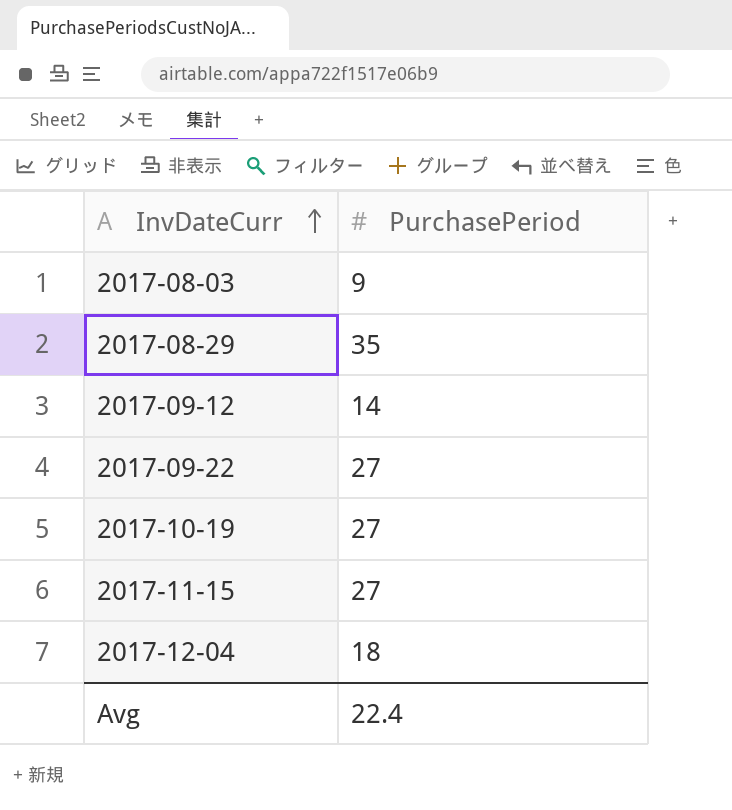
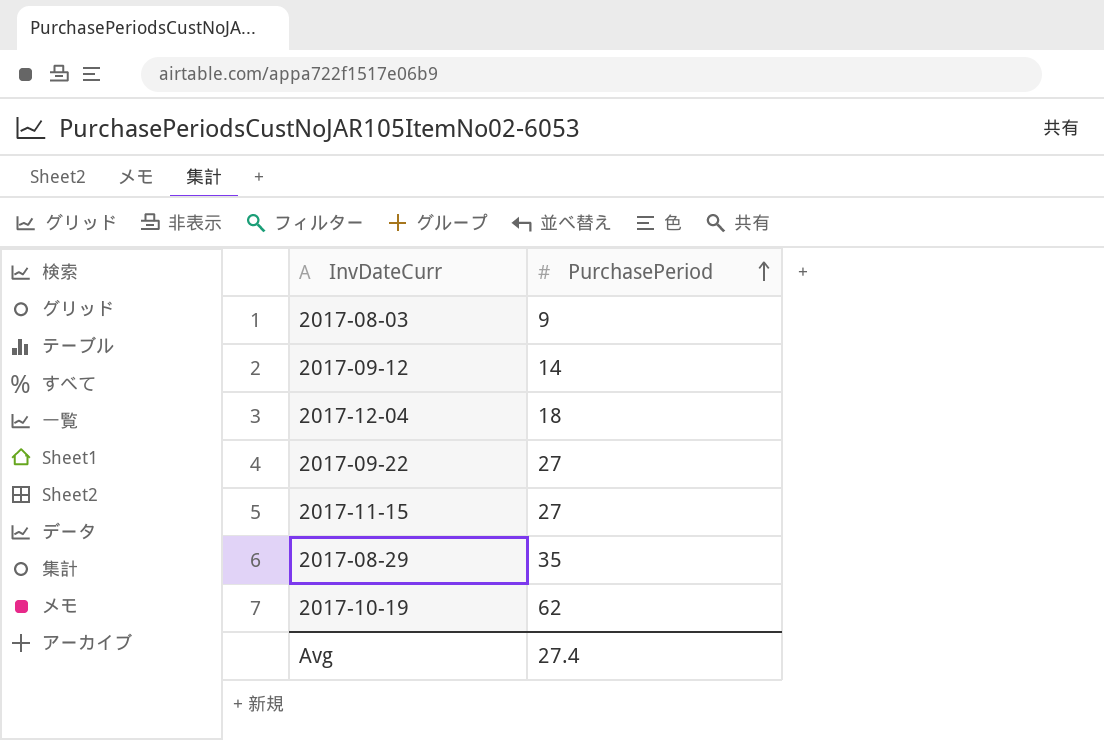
row order: InvDateCurr ascending -> PurchasePeriod ascending
2017-10-19 | PurchasePeriod: 27 -> 62
Avg | PurchasePeriod: 22.4 -> 27.4

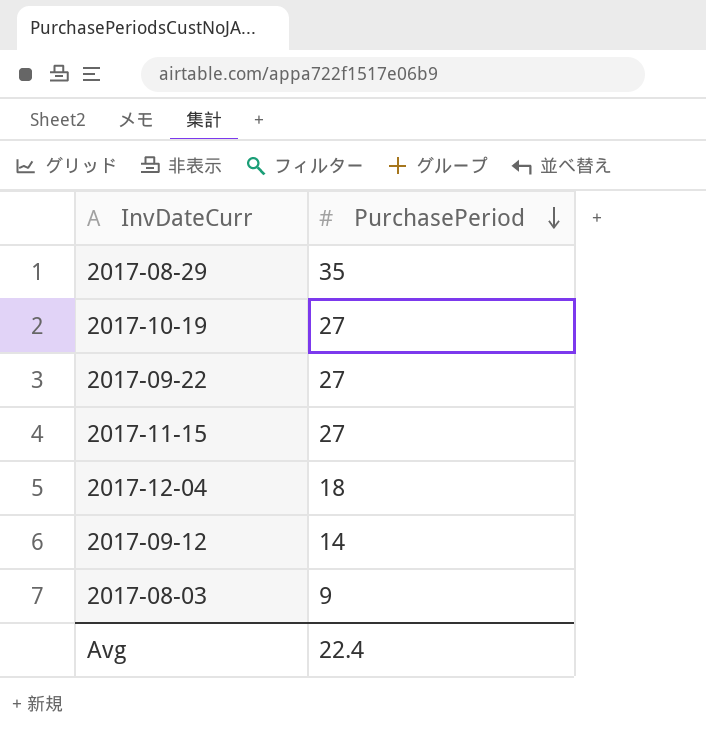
row order: PurchasePeriod ascending -> PurchasePeriod descending
2017-10-19 | PurchasePeriod: 62 -> 27
Avg | PurchasePeriod: 27.4 -> 22.4

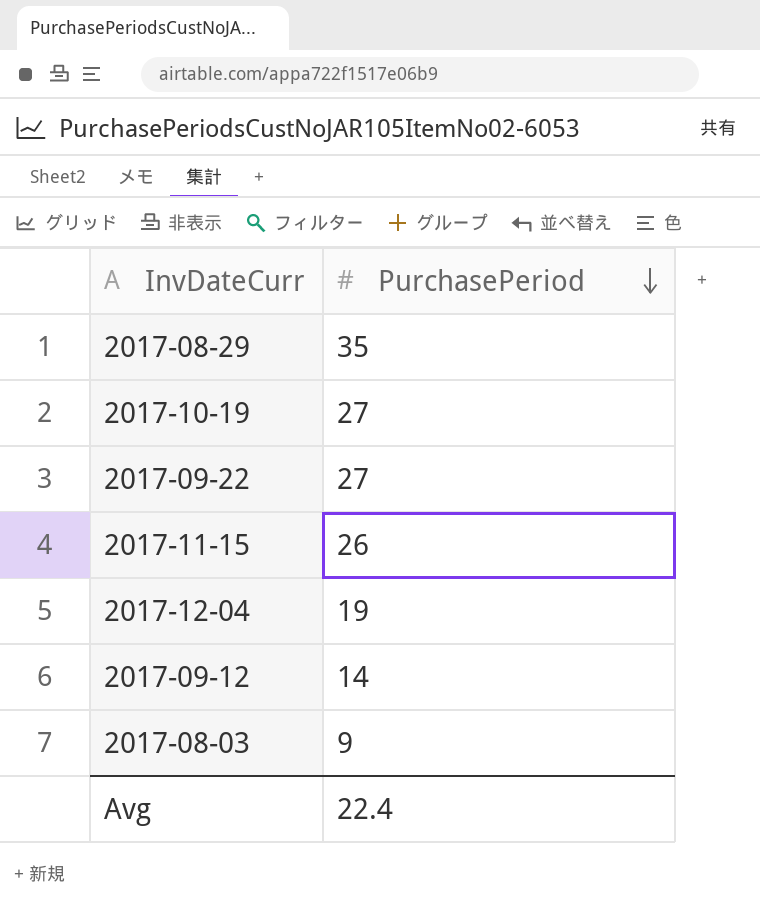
2017-11-15 | PurchasePeriod: 27 -> 26
2017-12-04 | PurchasePeriod: 18 -> 19

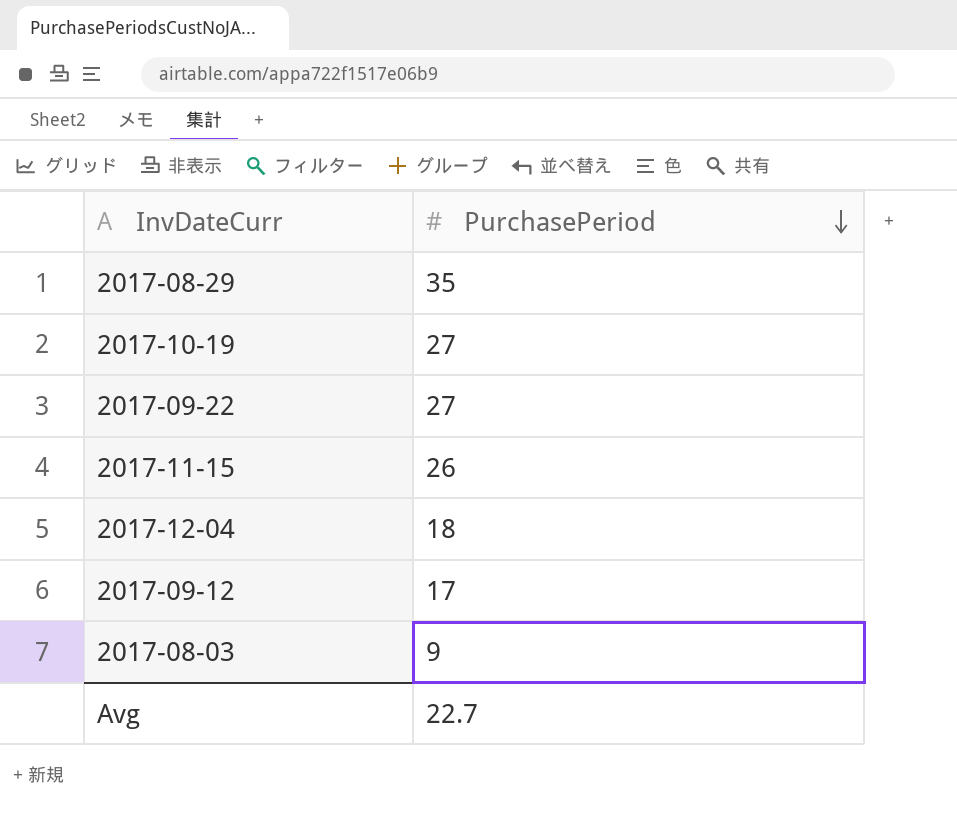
2017-12-04 | PurchasePeriod: 19 -> 18
2017-09-12 | PurchasePeriod: 14 -> 17
Avg | PurchasePeriod: 22.4 -> 22.7

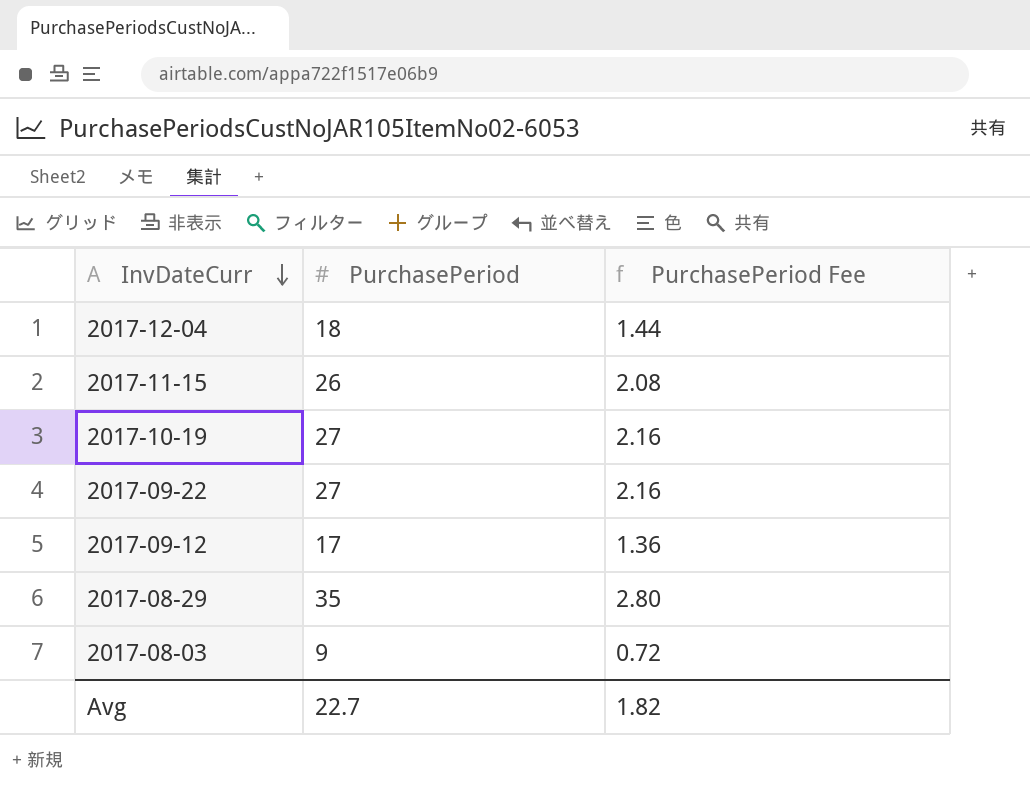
row order: PurchasePeriod descending -> InvDateCurr descending
column PurchasePeriod Fee | formula: none -> [PurchasePeriod] * 0.08

